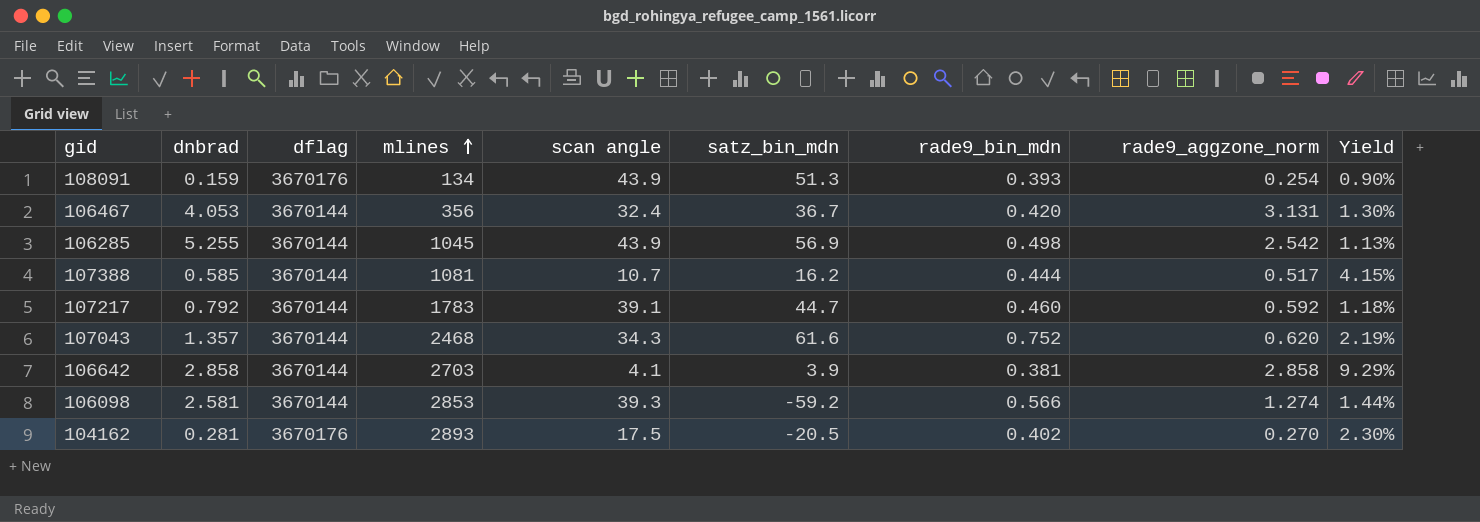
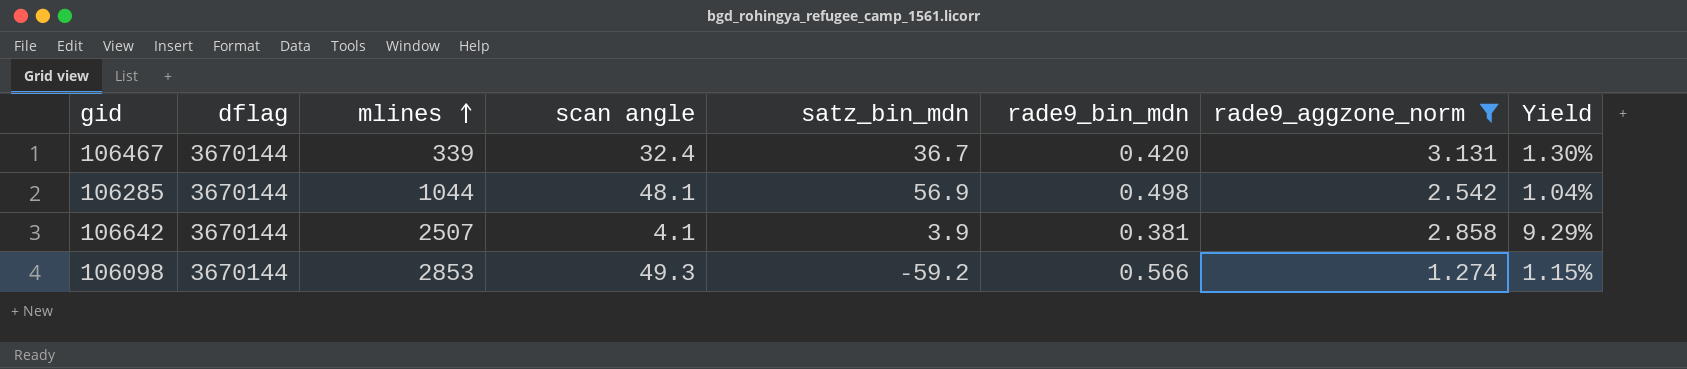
filter: none -> rade9_aggzone_norm >= 1.274
column dnbrad | position: 2 -> none
106467 | mlines: 356 -> 339
106285 | mlines: 1045 -> 1044
106285 | scan angle: 43.9 -> 48.1
106285 | Yield: 1.13% -> 1.04%
106642 | mlines: 2703 -> 2507
106098 | scan angle: 39.3 -> 49.3
106098 | Yield: 1.44% -> 1.15%

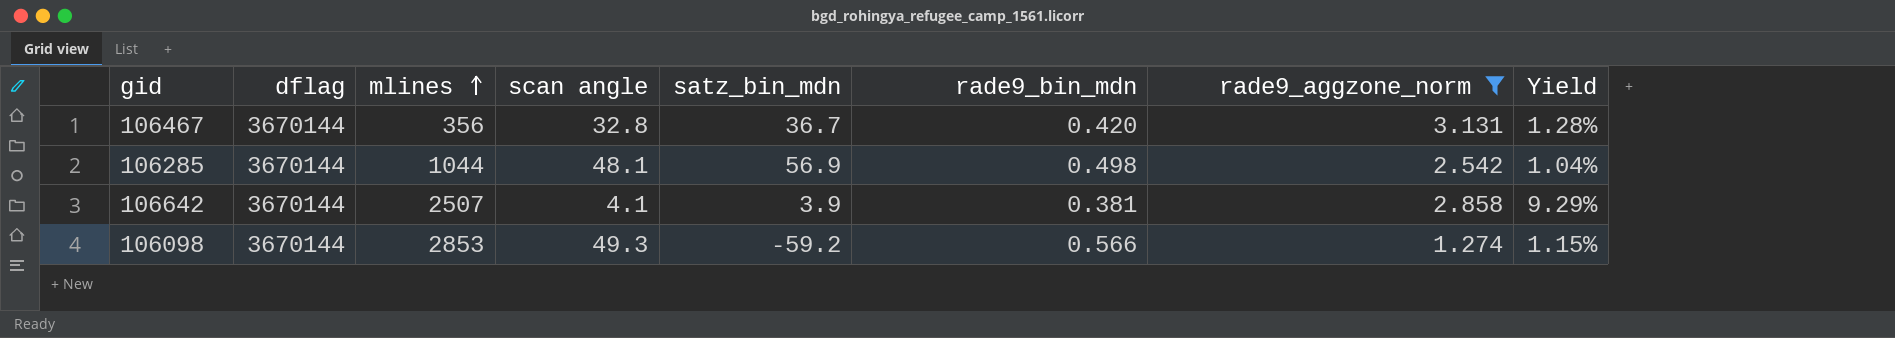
106467 | mlines: 339 -> 356
106467 | scan angle: 32.4 -> 32.8
106467 | Yield: 1.30% -> 1.28%

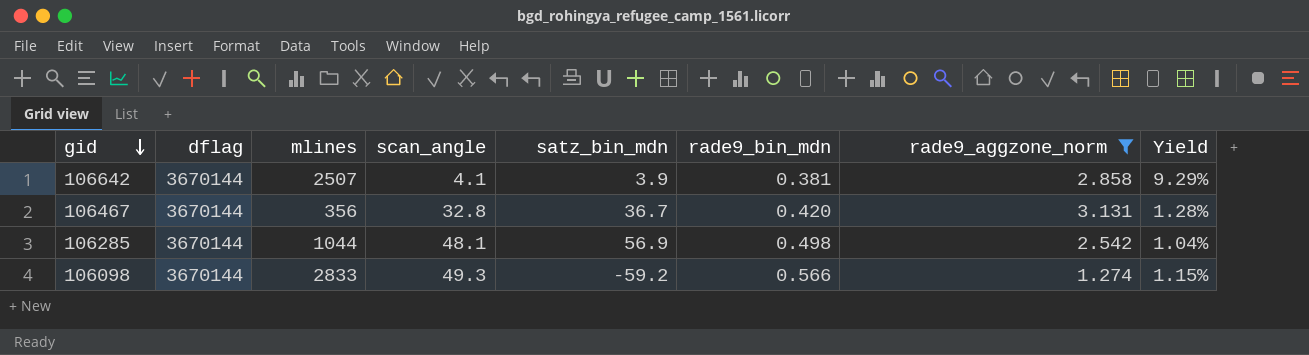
row order: mlines ascending -> gid descending
column name: scan angle -> scan_angle
106098 | mlines: 2853 -> 2833

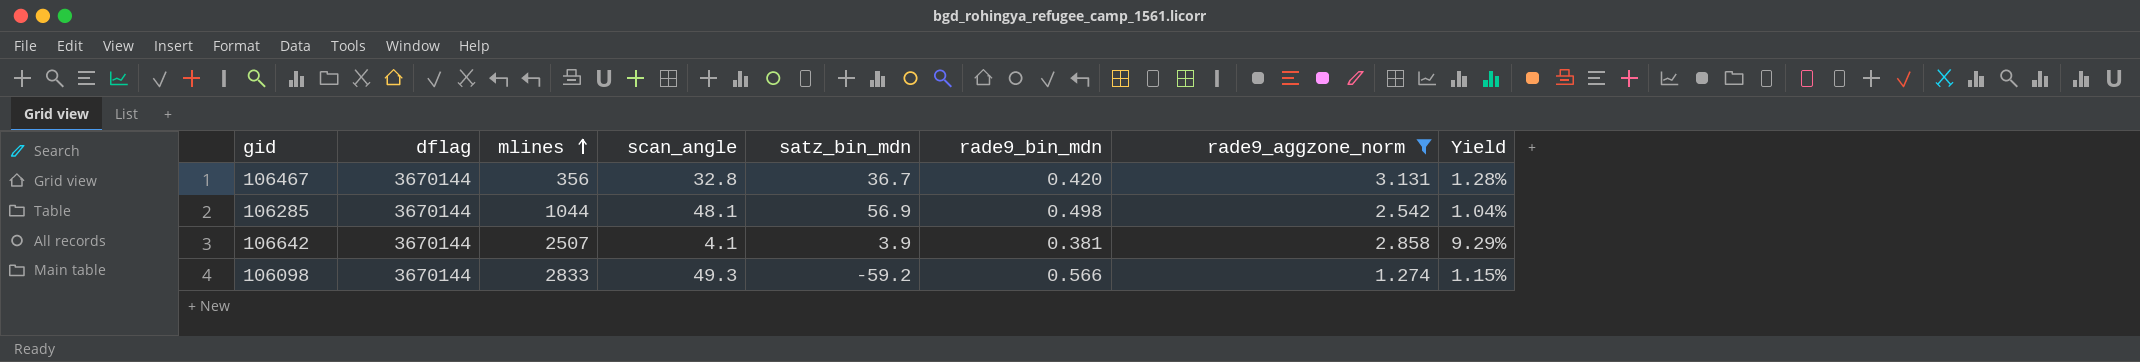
row order: gid descending -> mlines ascending

